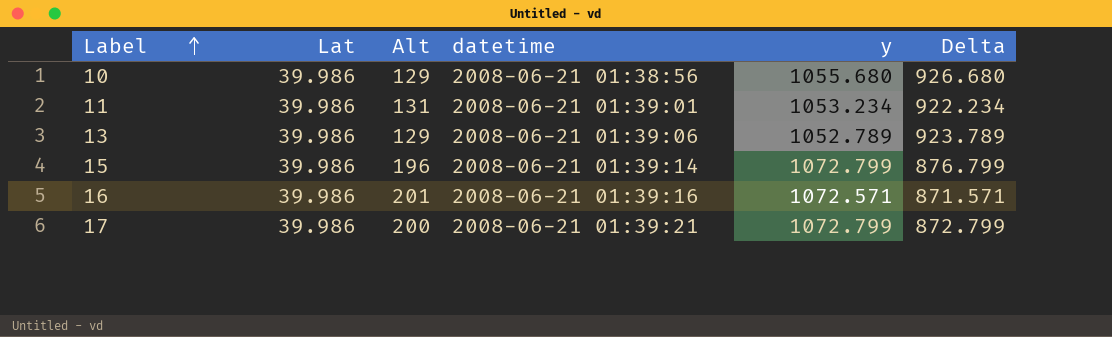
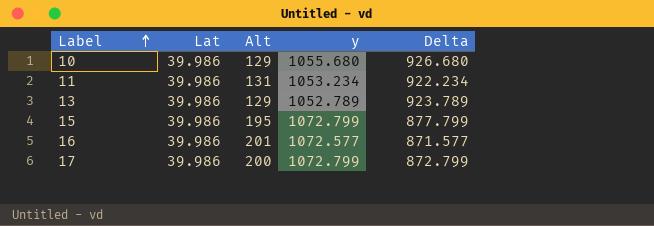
column datetime | position: 4 -> none
15 | Alt: 196 -> 195
15 | Delta: 876.799 -> 877.799
16 | y: 1072.571 -> 1072.577
16 | Delta: 871.571 -> 871.577

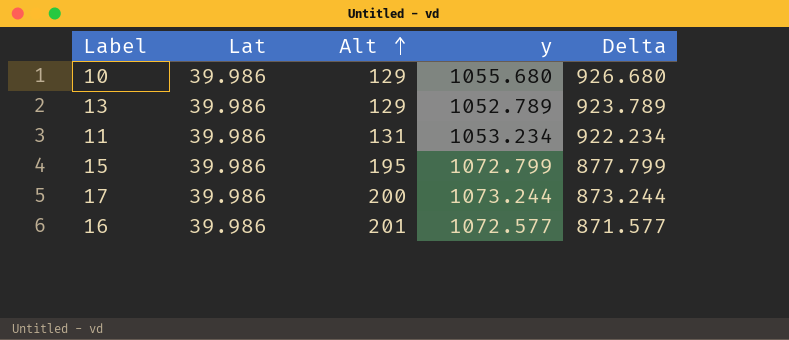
row order: Label ascending -> Alt ascending
17 | y: 1072.799 -> 1073.244
17 | Delta: 872.799 -> 873.244

